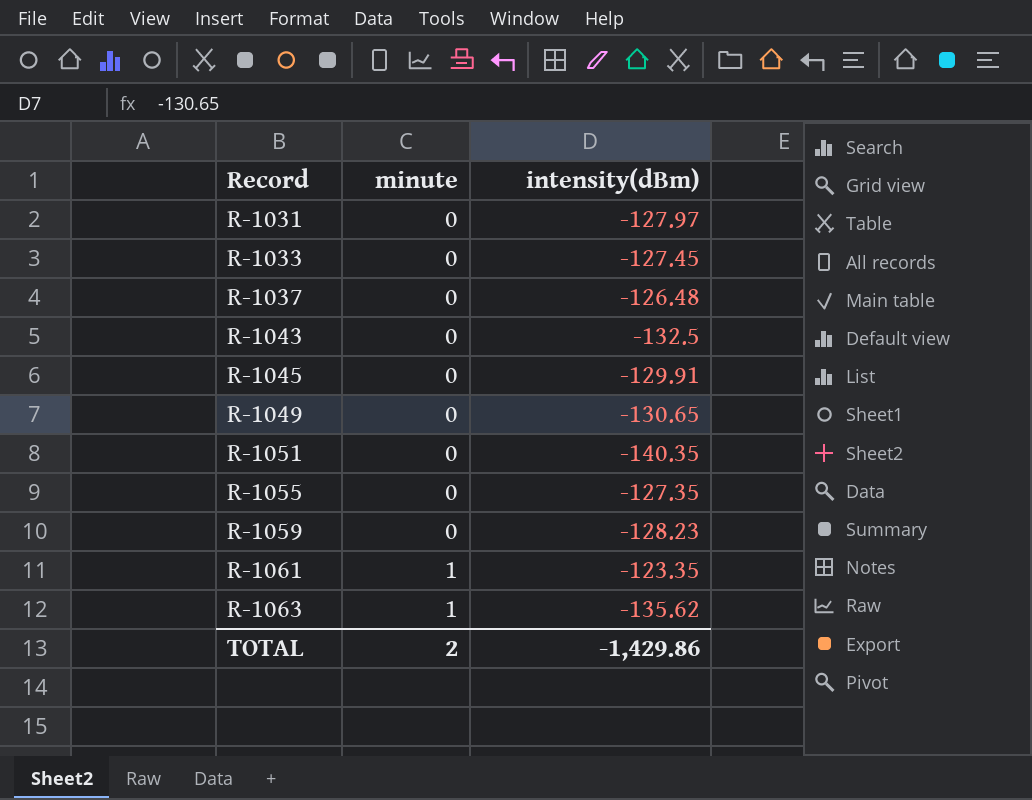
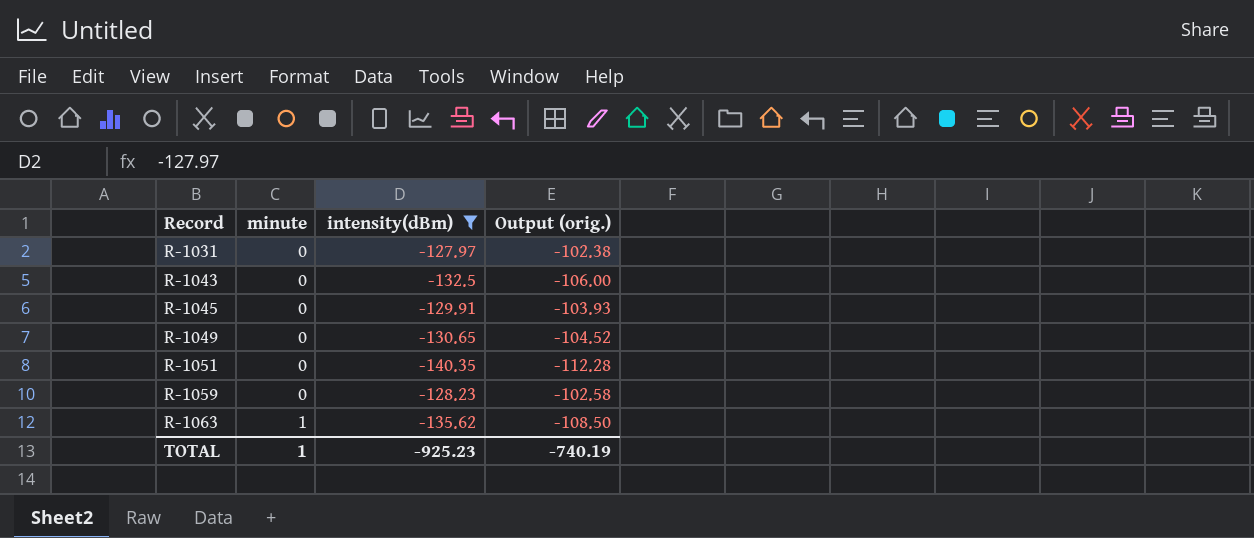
filter: none -> intensity(dBm) <= -127.97
column Output (orig.) | formula: none -> [intensity(dBm)] * 0.8
TOTAL | minute: 2 -> 1
TOTAL | intensity(dBm): -1,429.86 -> -925.23

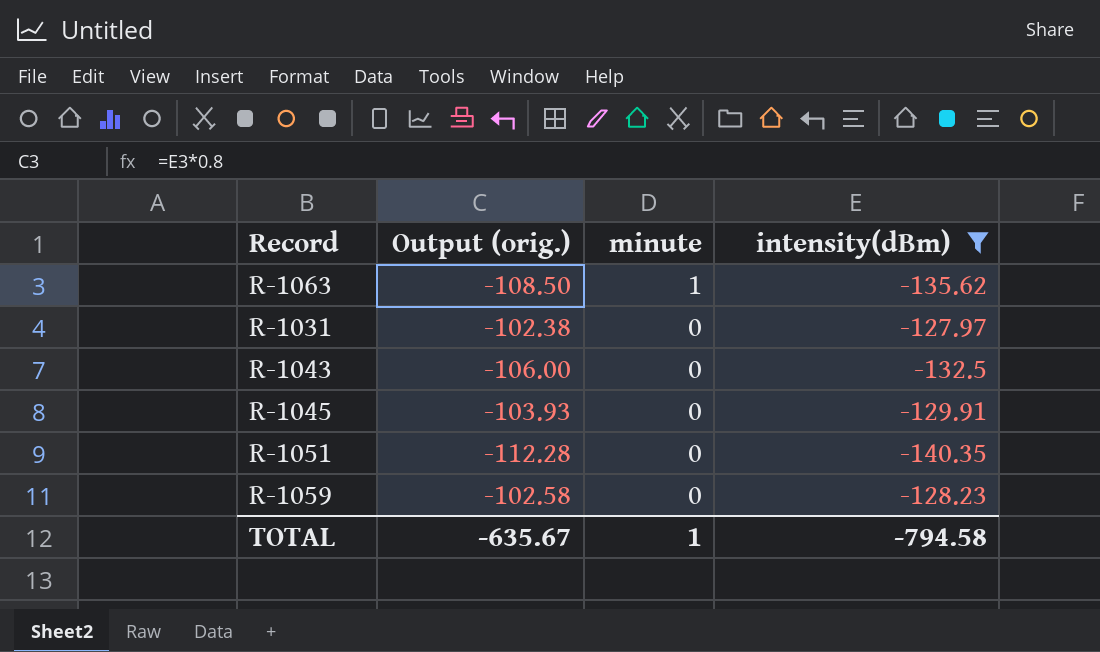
row order: Record ascending -> minute descending
column Output (orig.) | position: 4 -> 2
row R-1049: 0 | -130.65 | -104.52 -> none
TOTAL | Output (orig.): -740.19 -> -635.67
TOTAL | intensity(dBm): -925.23 -> -794.58

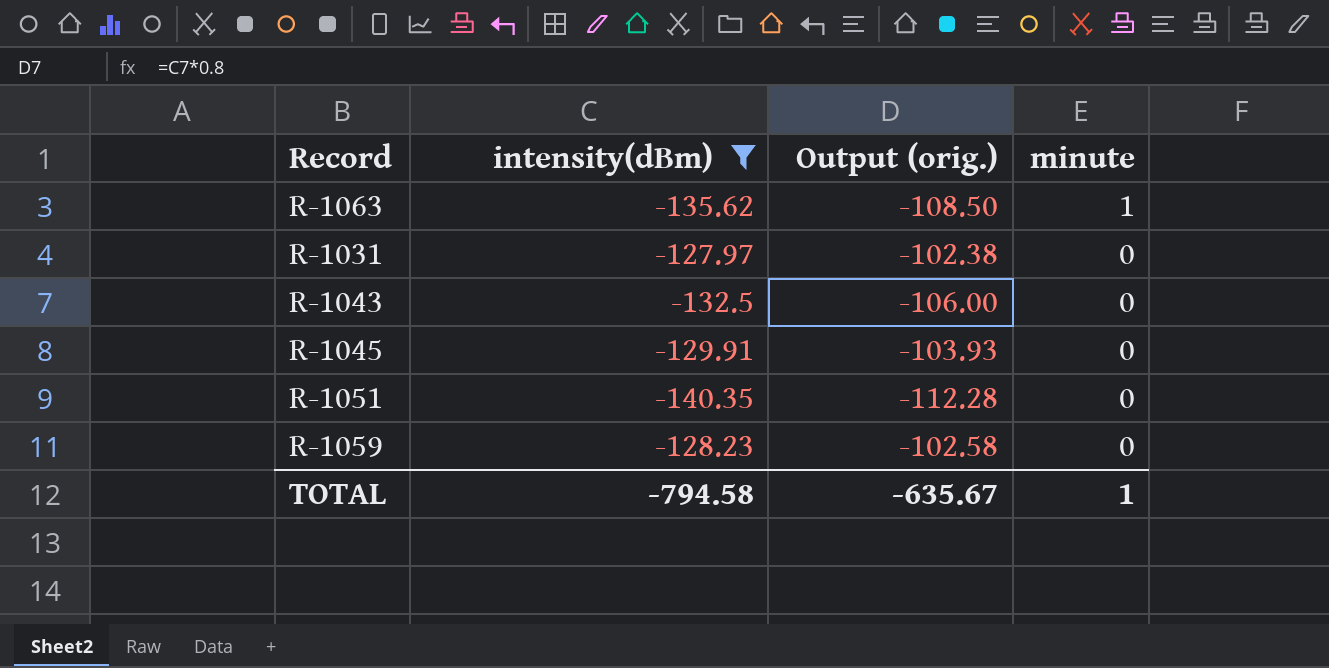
column intensity(dBm) | position: 4 -> 2

